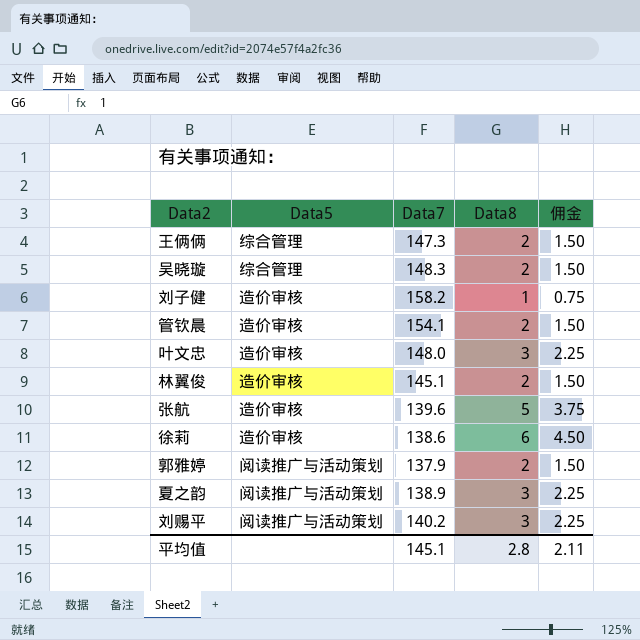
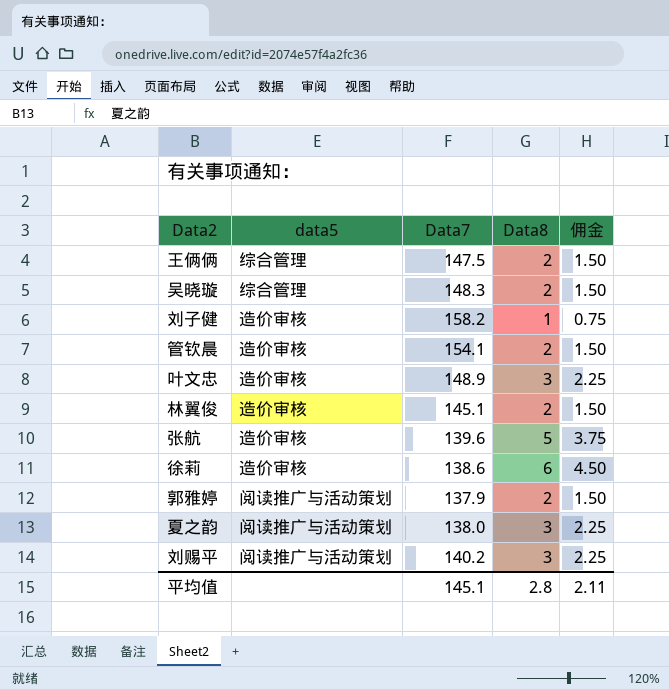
column name: Data5 -> data5
王俩俩 | Data7: 147.3 -> 147.5
叶文忠 | Data7: 148.0 -> 148.9
夏之韵 | Data7: 138.9 -> 138.0

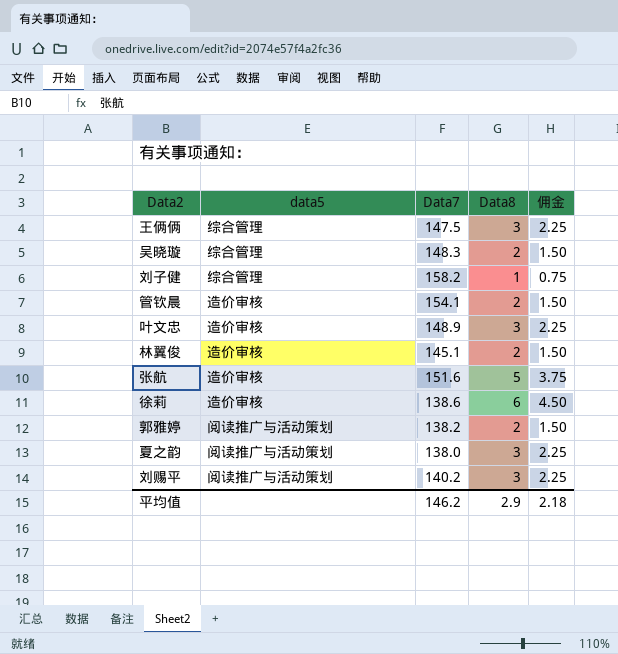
王俩俩 | Data8: 2 -> 3
王俩俩 | 佣金: 1.50 -> 2.25
刘子健 | data5: 造价审核 -> 综合管理
张航 | Data7: 139.6 -> 151.6
郭雅婷 | Data7: 137.9 -> 138.2
平均值 | Data7: 145.1 -> 146.2
平均值 | Data8: 2.8 -> 2.9
平均值 | 佣金: 2.11 -> 2.18

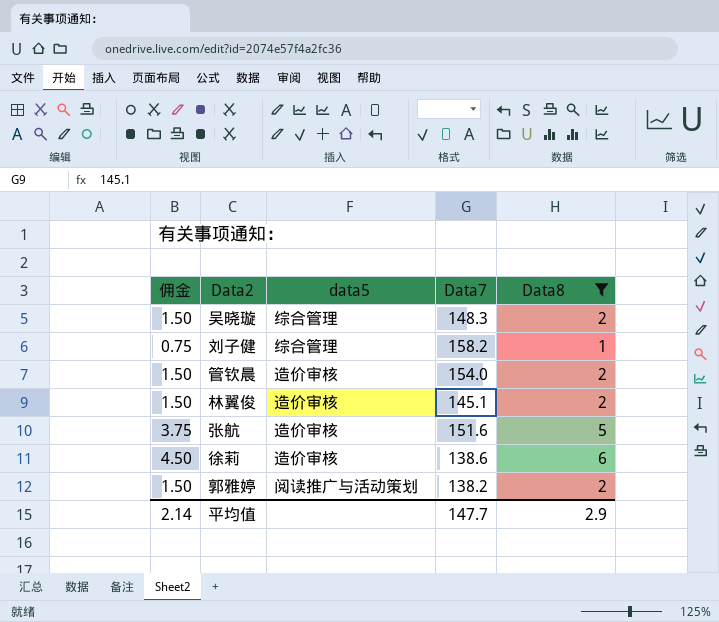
filter: none -> Data8 != 3
column 佣金 | position: 5 -> 1
管钦晨 | Data7: 154.1 -> 154.0
平均值 | 佣金: 2.18 -> 2.14
平均值 | Data7: 146.2 -> 147.7

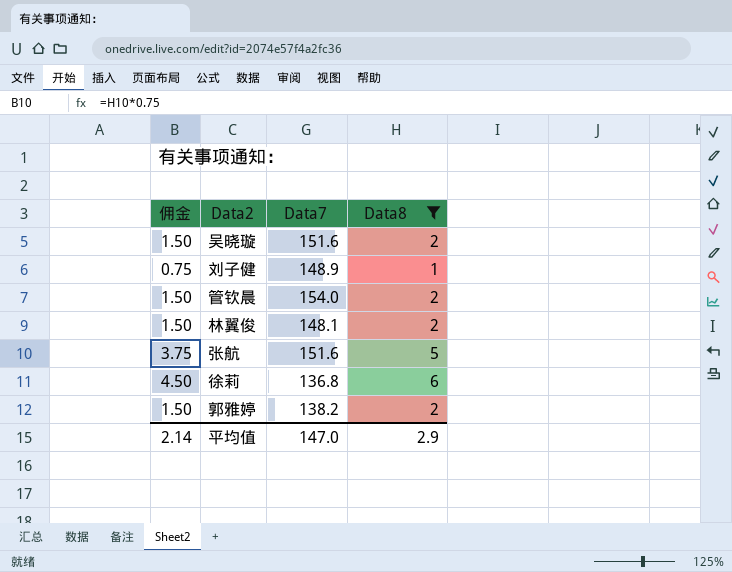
column data5 | position: 3 -> none
吴晓璇 | Data7: 148.3 -> 151.6
刘子健 | Data7: 158.2 -> 148.9
林翼俊 | Data7: 145.1 -> 148.1
徐莉 | Data7: 138.6 -> 136.8
平均值 | Data7: 147.7 -> 147.0

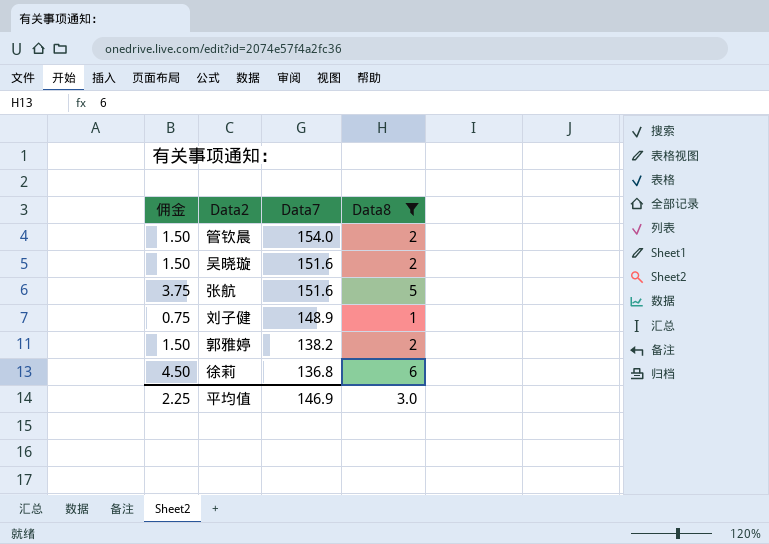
row order: none -> Data7 descending
row 林翼俊: 1.50 | 148.1 | 2 -> none
平均值 | 佣金: 2.14 -> 2.25
平均值 | Data7: 147.0 -> 146.9
平均值 | Data8: 2.9 -> 3.0

